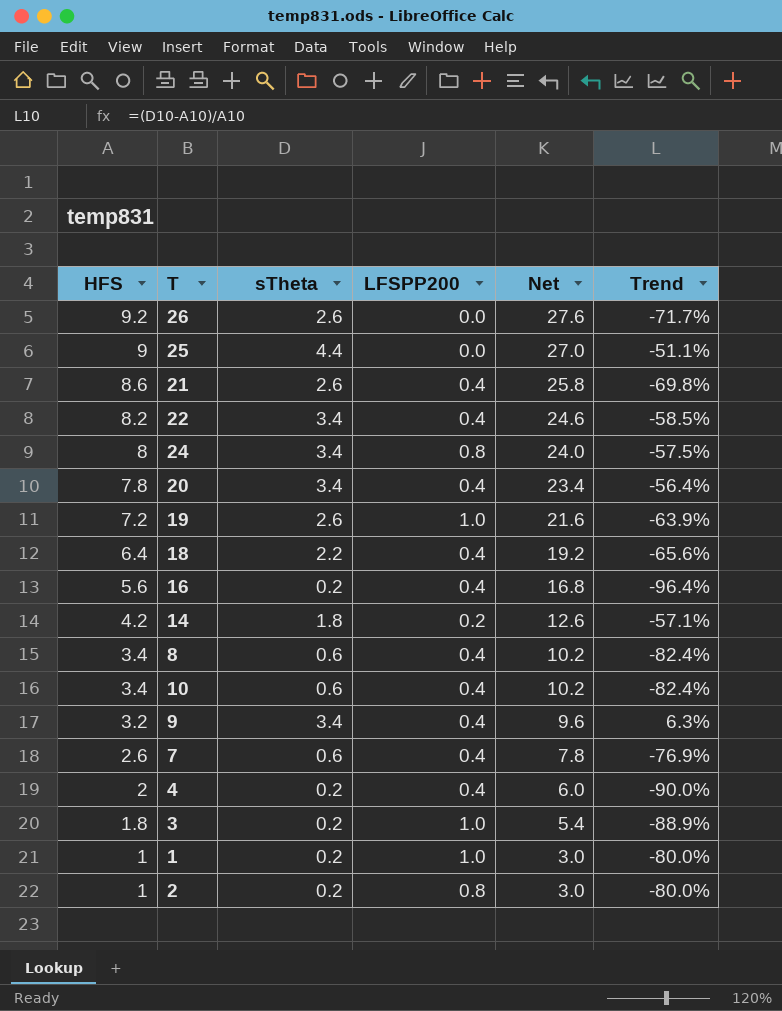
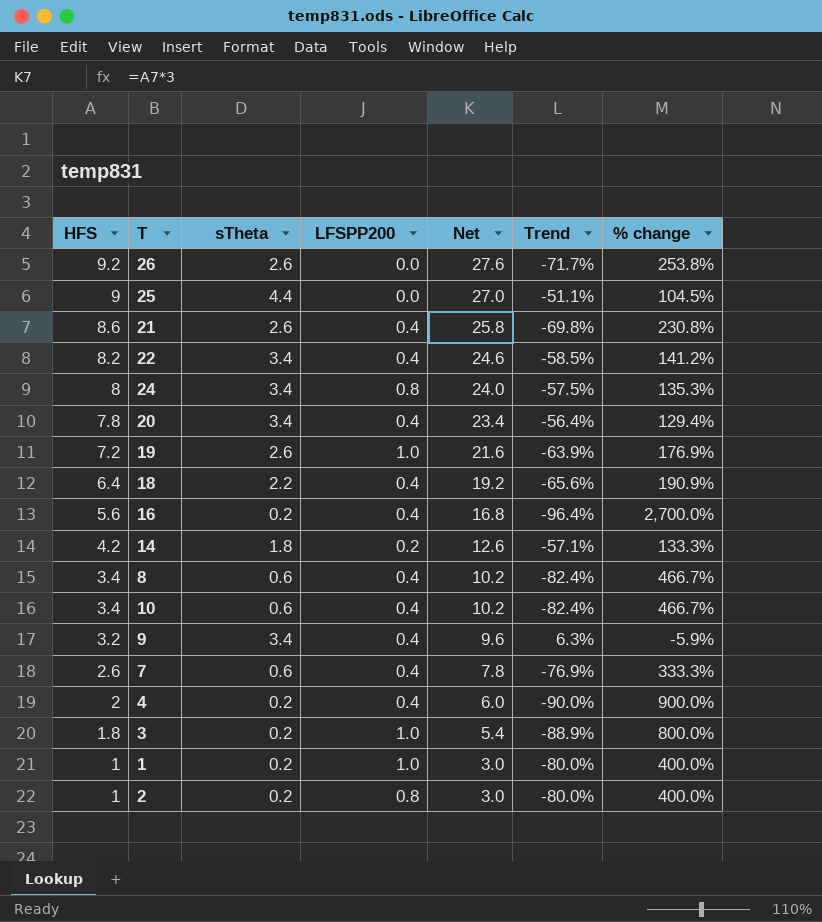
column % change | formula: none -> ([HFS] - [sTheta]) / [sTheta]

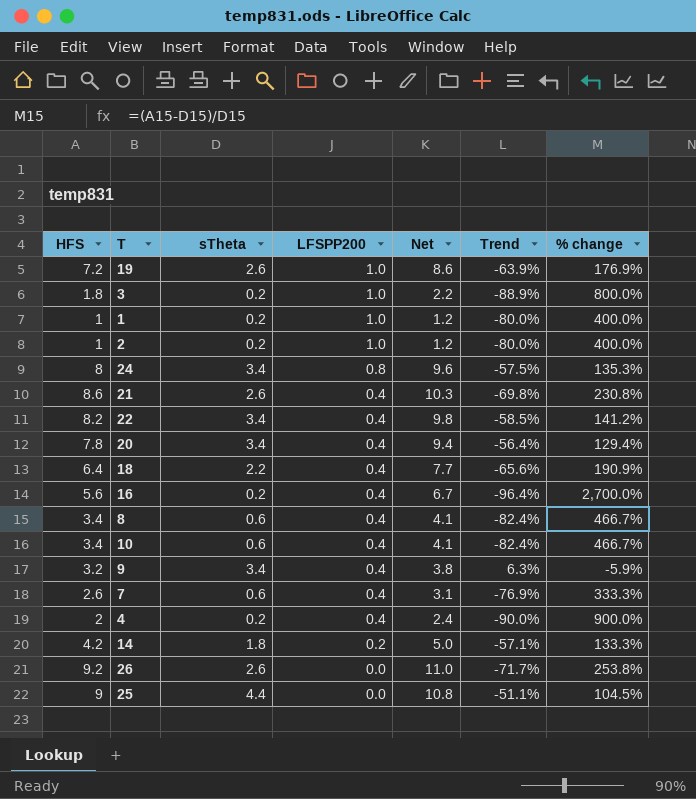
row order: HFS descending -> LFSPP200 descending
column Net | formula: [HFS] * 3 -> [HFS] * 1.2
2 | LFSPP200: 0.8 -> 1.0

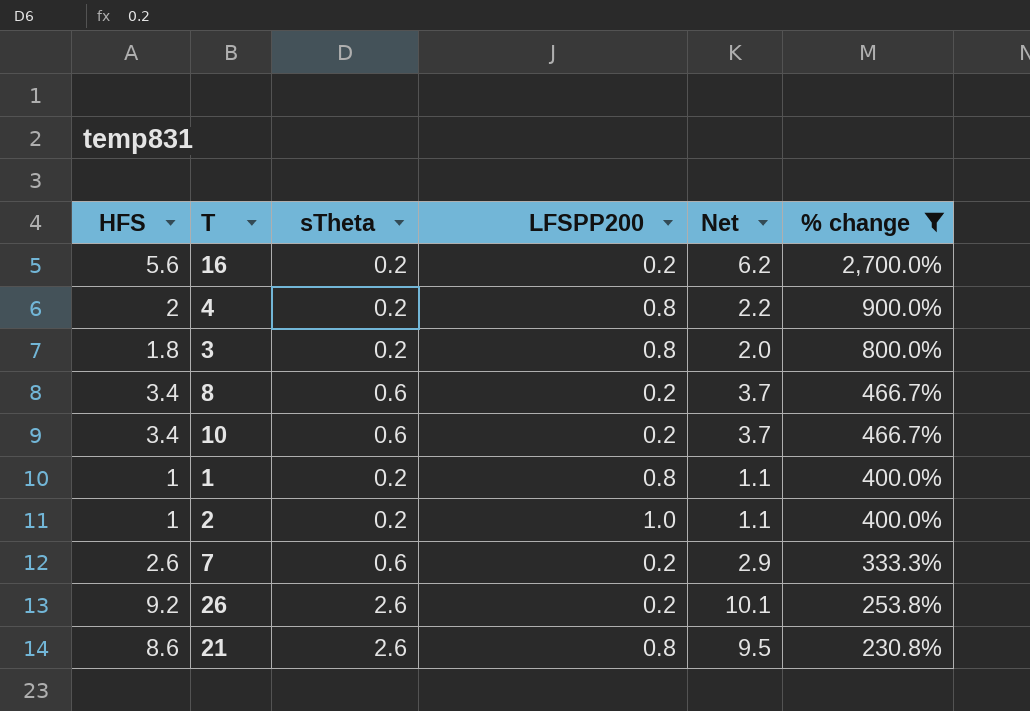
filter: none -> % change >= 230.8%
row order: LFSPP200 descending -> % change descending
column Trend | formula: ([sTheta] - [HFS]) / [HFS] -> none
column Net | formula: [HFS] * 1.2 -> [HFS] * 1.1
16 | LFSPP200: 0.4 -> 0.2
4 | LFSPP200: 0.4 -> 0.8
3 | LFSPP200: 1.0 -> 0.8
8 | LFSPP200: 0.4 -> 0.2
10 | LFSPP200: 0.4 -> 0.2
1 | LFSPP200: 1.0 -> 0.8
7 | LFSPP200: 0.4 -> 0.2
26 | LFSPP200: 0.0 -> 0.2
21 | LFSPP200: 0.4 -> 0.8

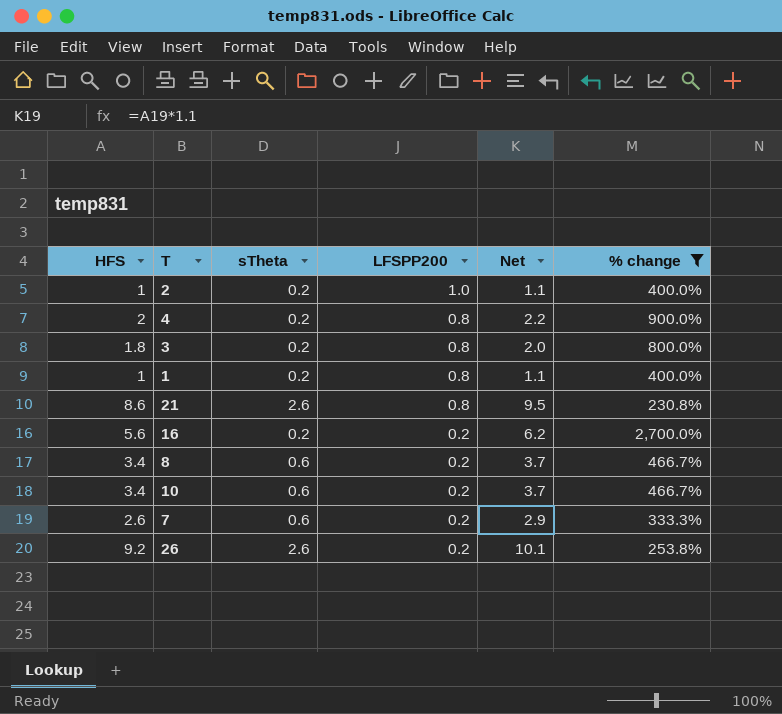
row order: % change descending -> LFSPP200 descending

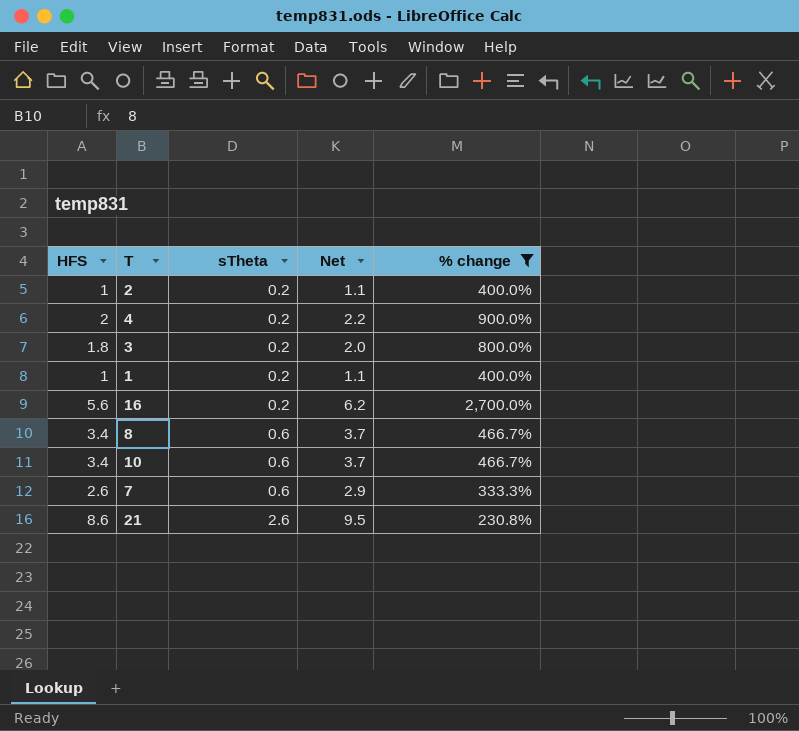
row order: LFSPP200 descending -> sTheta ascending
column LFSPP200 | position: 4 -> none
row 26: 9.2 | 2.6 | 0.2 | 10.1 | 253.8% -> none

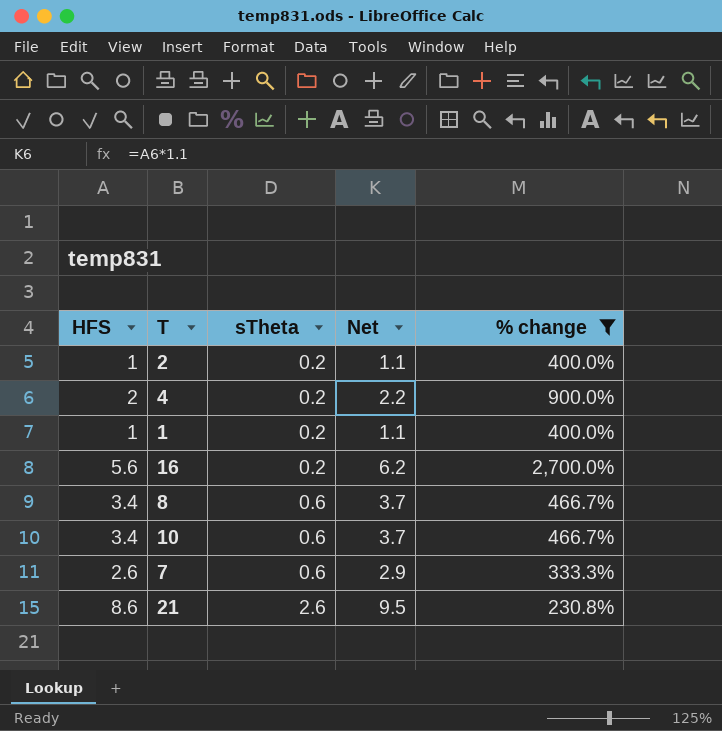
row 3: 1.8 | 0.2 | 2.0 | 800.0% -> none

